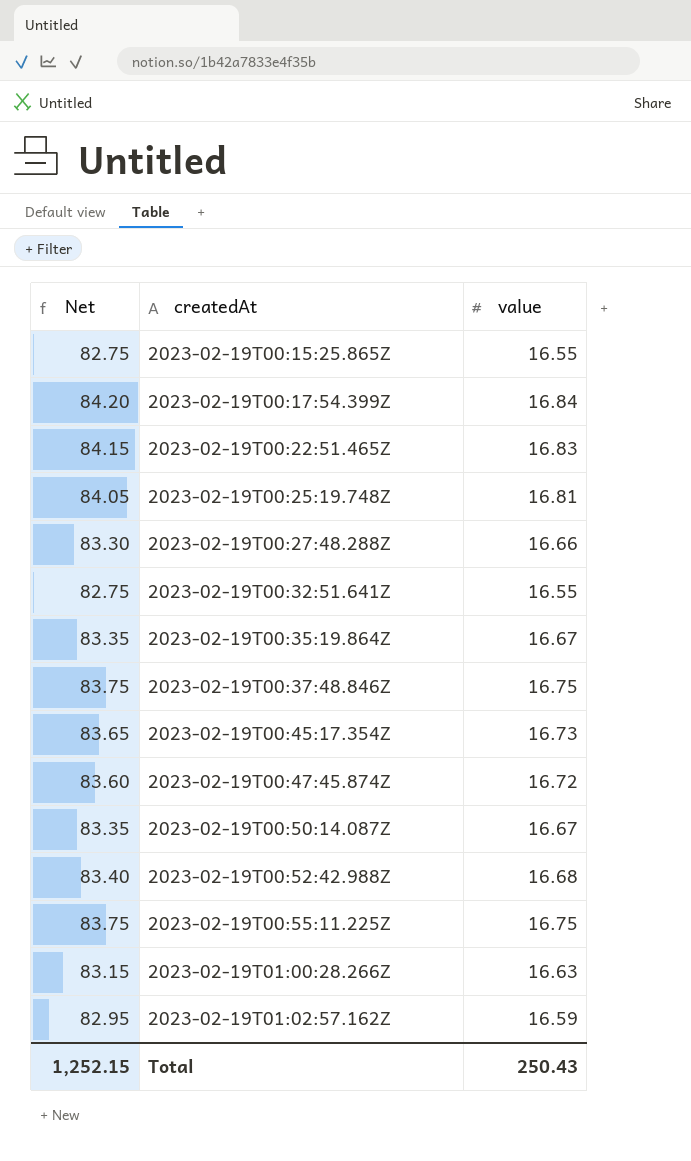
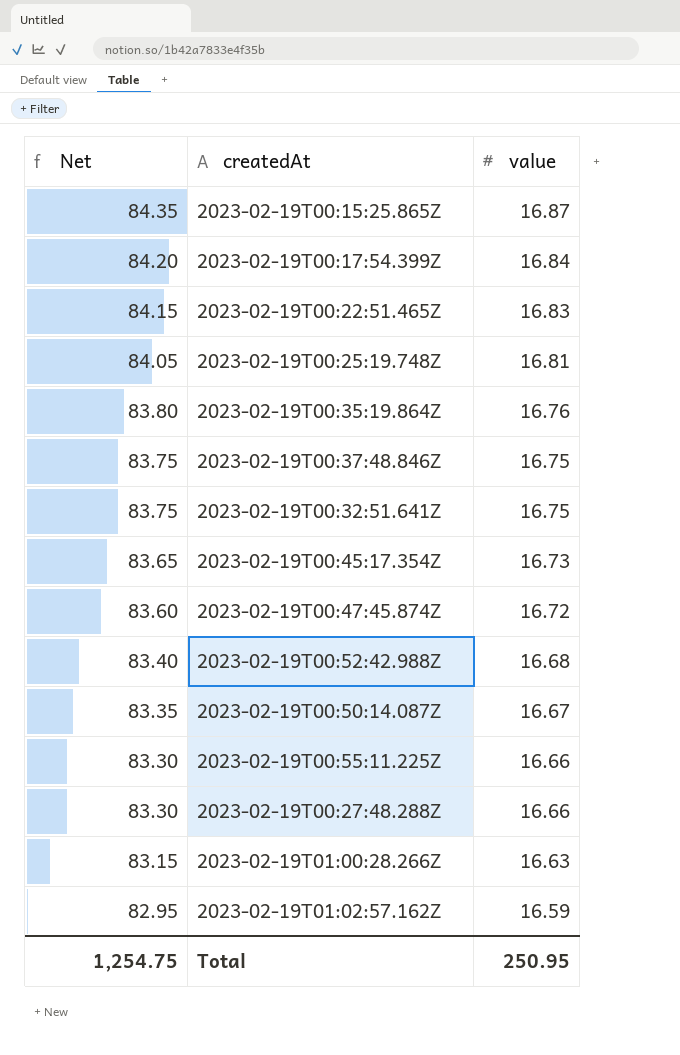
row order: createdAt ascending -> Net descending
2023-02-19T00:15:25.865Z | Net: 82.75 -> 84.35
2023-02-19T00:15:25.865Z | value: 16.55 -> 16.87
2023-02-19T00:35:19.864Z | Net: 83.35 -> 83.80
2023-02-19T00:35:19.864Z | value: 16.67 -> 16.76
2023-02-19T00:32:51.641Z | Net: 82.75 -> 83.75
2023-02-19T00:32:51.641Z | value: 16.55 -> 16.75
2023-02-19T00:55:11.225Z | Net: 83.75 -> 83.30
2023-02-19T00:55:11.225Z | value: 16.75 -> 16.66
Total | Net: 1,252.15 -> 1,254.75
Total | value: 250.43 -> 250.95

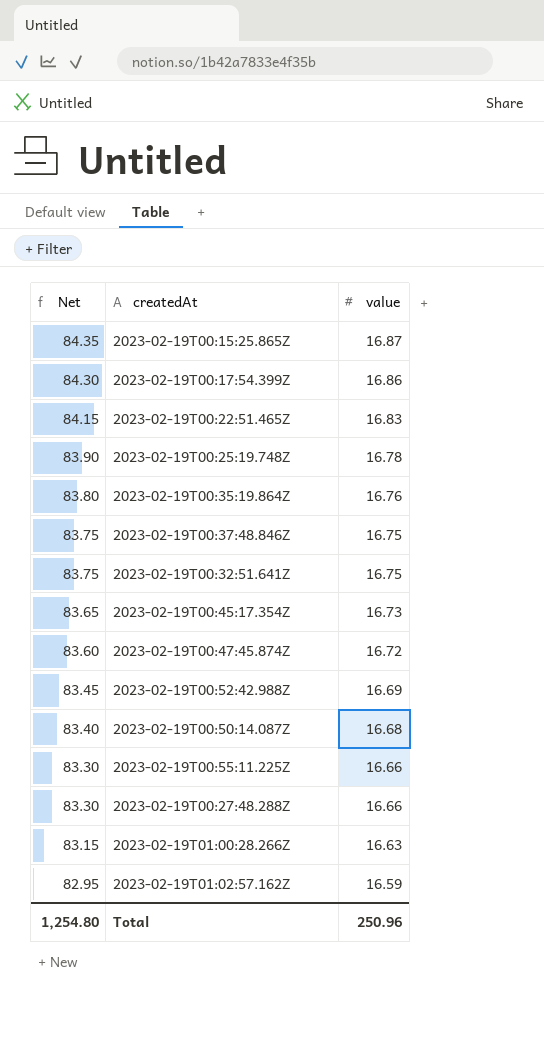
2023-02-19T00:17:54.399Z | Net: 84.20 -> 84.30
2023-02-19T00:17:54.399Z | value: 16.84 -> 16.86
2023-02-19T00:25:19.748Z | Net: 84.05 -> 83.90
2023-02-19T00:25:19.748Z | value: 16.81 -> 16.78
2023-02-19T00:52:42.988Z | Net: 83.40 -> 83.45
2023-02-19T00:52:42.988Z | value: 16.68 -> 16.69
2023-02-19T00:50:14.087Z | Net: 83.35 -> 83.40
2023-02-19T00:50:14.087Z | value: 16.67 -> 16.68
Total | Net: 1,254.75 -> 1,254.80
Total | value: 250.95 -> 250.96

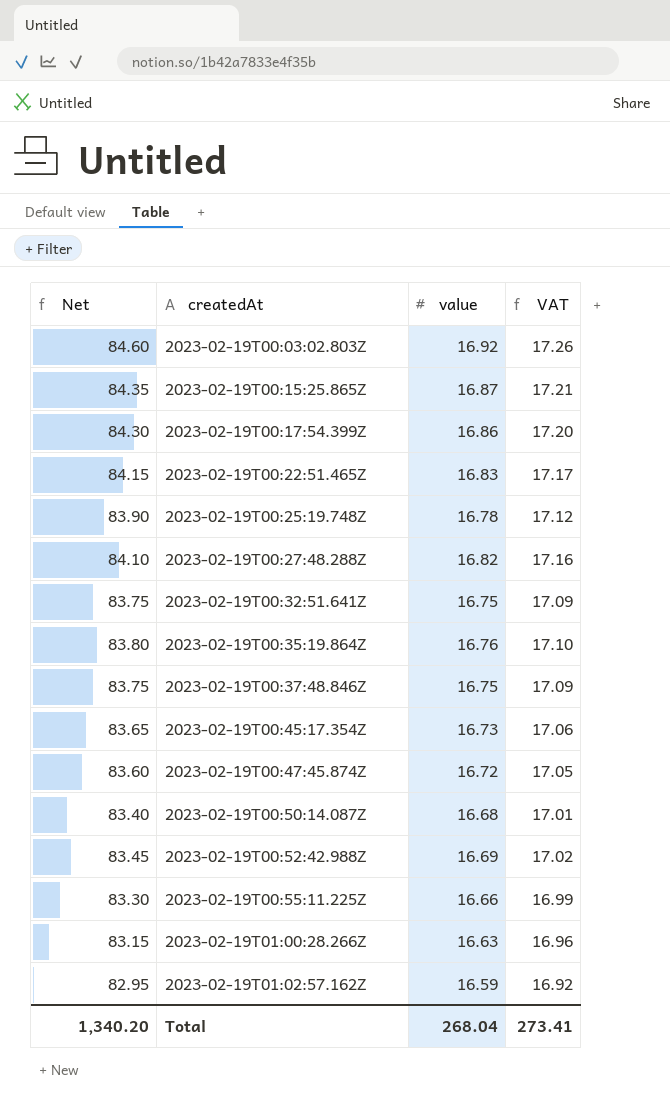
row order: Net descending -> createdAt ascending
column VAT | formula: none -> [value] * 1.02
row 2023-02-19T00:03:02.803Z: none -> 84.60 | 16.92 | 17.26
2023-02-19T00:27:48.288Z | Net: 83.30 -> 84.10
2023-02-19T00:27:48.288Z | value: 16.66 -> 16.82
Total | Net: 1,254.80 -> 1,340.20
Total | value: 250.96 -> 268.04

